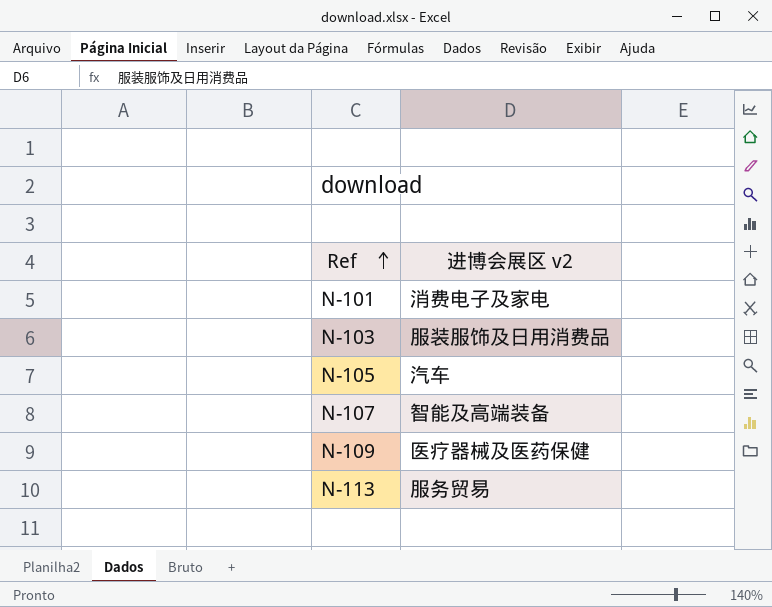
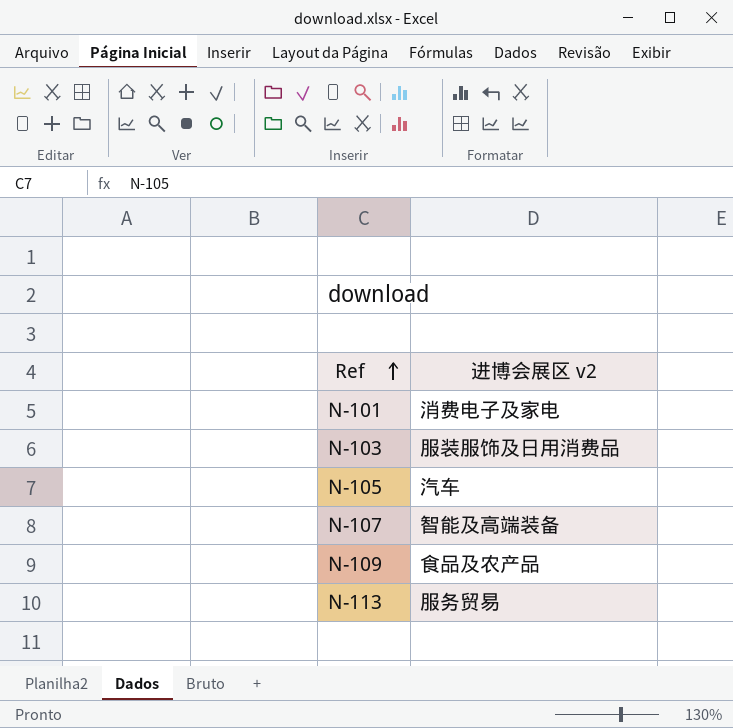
N-109 | 进博会展区 v2: 医疗器械及医药保健 -> 食品及农产品

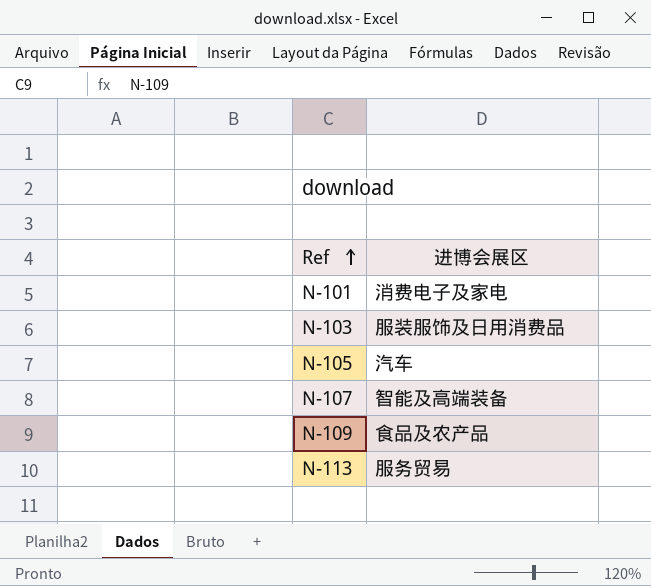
column name: 进博会展区 v2 -> 进博会展区

